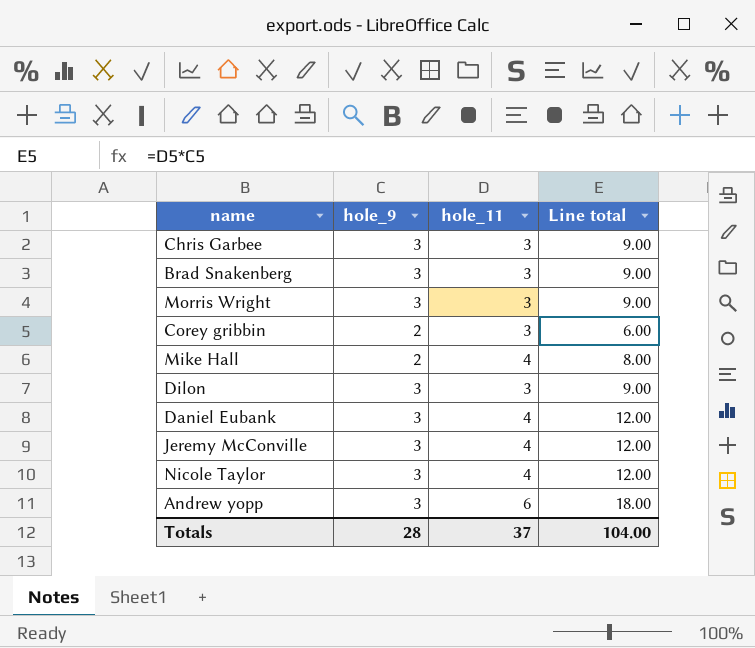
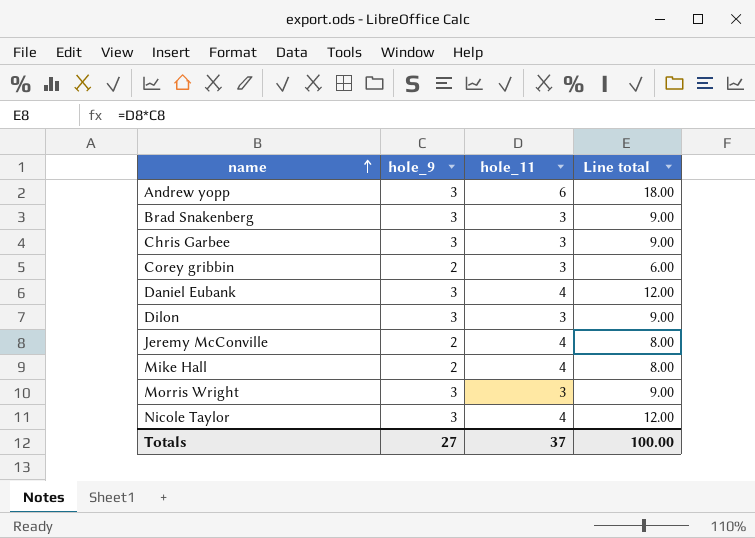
row order: none -> name ascending
Jeremy McConville | hole_9: 3 -> 2
Jeremy McConville | Line total: 12.00 -> 8.00
Totals | hole_9: 28 -> 27
Totals | Line total: 104.00 -> 100.00

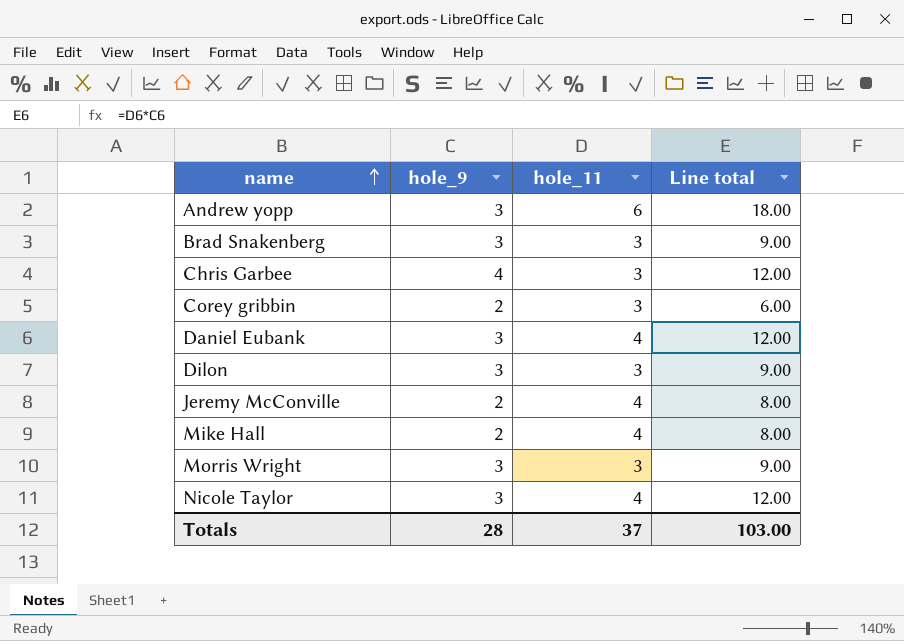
Chris Garbee | hole_9: 3 -> 4
Chris Garbee | Line total: 9.00 -> 12.00
Totals | hole_9: 27 -> 28
Totals | Line total: 100.00 -> 103.00

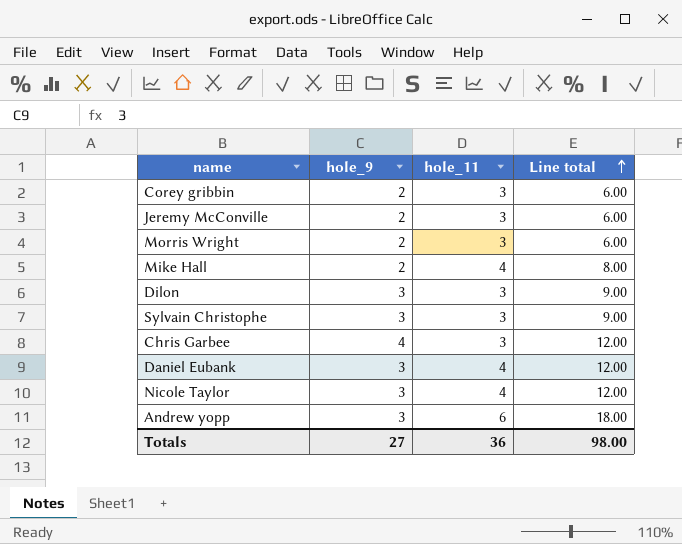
row order: name ascending -> Line total ascending
row Brad Snakenberg: 3 | 3 | 9.00 -> none
Jeremy McConville | hole_11: 4 -> 3
Jeremy McConville | Line total: 8.00 -> 6.00
Morris Wright | hole_9: 3 -> 2
Morris Wright | Line total: 9.00 -> 6.00
row Sylvain Christophe: none -> 3 | 3 | 9.00
Totals | hole_9: 28 -> 27
Totals | hole_11: 37 -> 36
Totals | Line total: 103.00 -> 98.00

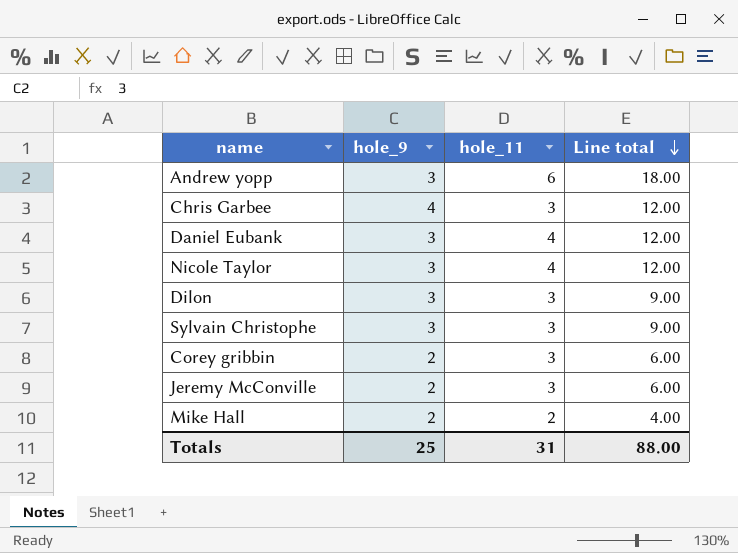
row order: Line total ascending -> Line total descending
row Morris Wright: 2 | 3 | 6.00 -> none
Mike Hall | hole_11: 4 -> 2
Mike Hall | Line total: 8.00 -> 4.00
Totals | hole_9: 27 -> 25
Totals | hole_11: 36 -> 31
Totals | Line total: 98.00 -> 88.00

